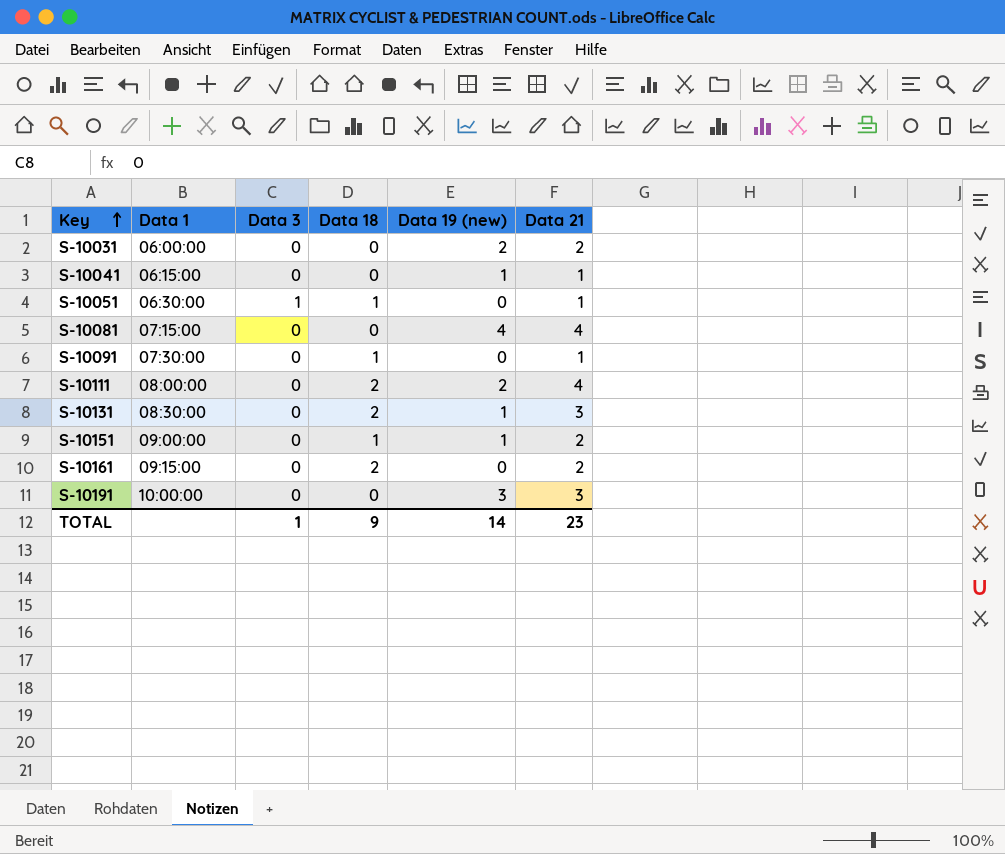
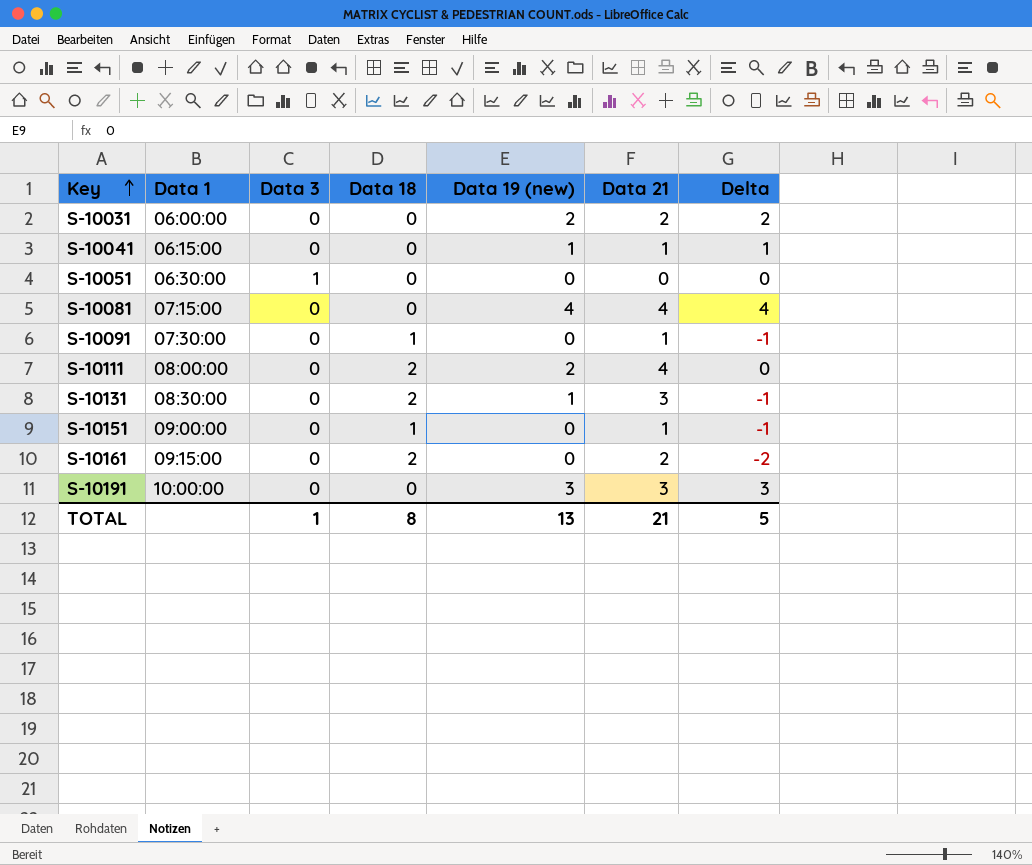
column Delta | formula: none -> [Data 19 (new)] - [Data 18]
S-10051 | Data 18: 1 -> 0
S-10051 | Data 21: 1 -> 0
S-10151 | Data 19 (new): 1 -> 0
S-10151 | Data 21: 2 -> 1
TOTAL | Data 18: 9 -> 8
TOTAL | Data 19 (new): 14 -> 13
TOTAL | Data 21: 23 -> 21

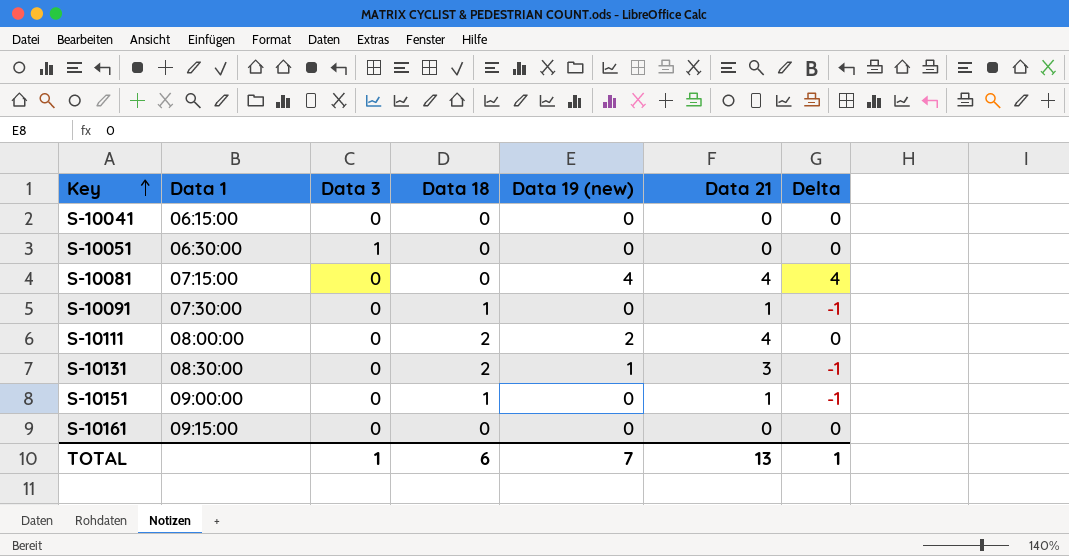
row S-10031: 06:00:00 | 0 | 0 | 2 | 2 | 2 -> none
row S-10191: 10:00:00 | 0 | 0 | 3 | 3 | 3 -> none
S-10041 | Data 19 (new): 1 -> 0
S-10041 | Data 21: 1 -> 0
S-10041 | Delta: 1 -> 0
S-10161 | Data 18: 2 -> 0
S-10161 | Data 21: 2 -> 0
S-10161 | Delta: -2 -> 0
TOTAL | Data 18: 8 -> 6
TOTAL | Data 19 (new): 13 -> 7
TOTAL | Data 21: 21 -> 13
TOTAL | Delta: 5 -> 1

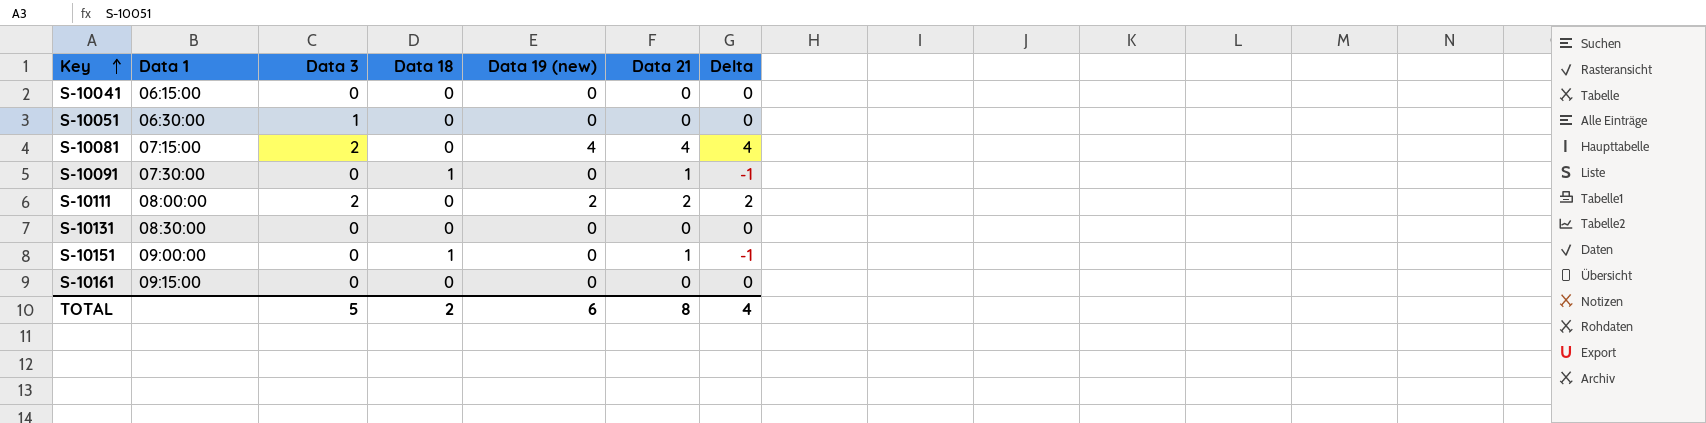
S-10081 | Data 3: 0 -> 2
S-10111 | Data 3: 0 -> 2
S-10111 | Data 18: 2 -> 0
S-10111 | Data 21: 4 -> 2
S-10111 | Delta: 0 -> 2
S-10131 | Data 18: 2 -> 0
S-10131 | Data 19 (new): 1 -> 0
S-10131 | Data 21: 3 -> 0
S-10131 | Delta: -1 -> 0
TOTAL | Data 3: 1 -> 5
TOTAL | Data 18: 6 -> 2
TOTAL | Data 19 (new): 7 -> 6
TOTAL | Data 21: 13 -> 8
TOTAL | Delta: 1 -> 4

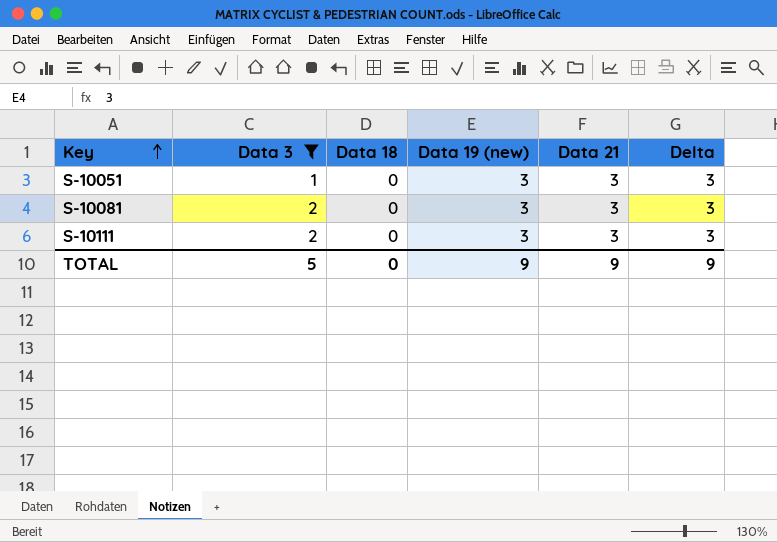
filter: none -> Data 3 != 0
column Data 1 | position: 2 -> none
S-10051 | Data 19 (new): 0 -> 3
S-10051 | Data 21: 0 -> 3
S-10051 | Delta: 0 -> 3
S-10081 | Data 19 (new): 4 -> 3
S-10081 | Data 21: 4 -> 3
S-10081 | Delta: 4 -> 3
S-10111 | Data 19 (new): 2 -> 3
S-10111 | Data 21: 2 -> 3
S-10111 | Delta: 2 -> 3
TOTAL | Data 18: 2 -> 0
TOTAL | Data 19 (new): 6 -> 9
TOTAL | Data 21: 8 -> 9
TOTAL | Delta: 4 -> 9

